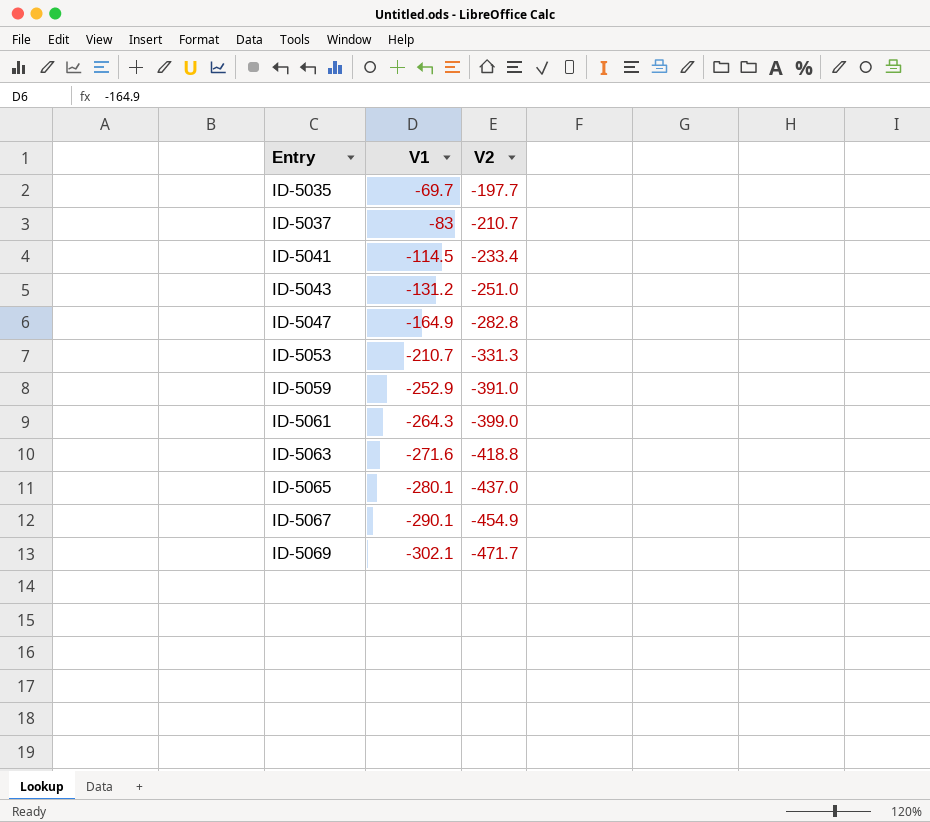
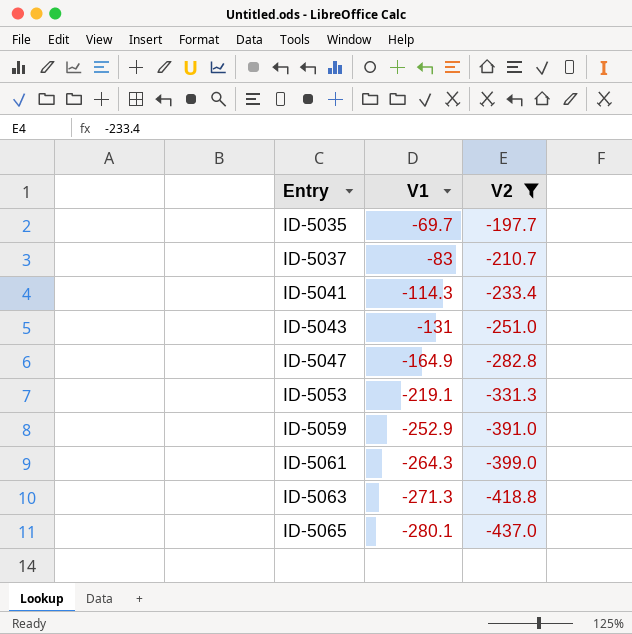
filter: none -> V2 >= -437.0
ID-5041 | V1: -114.5 -> -114.3
ID-5043 | V1: -131.2 -> -131
ID-5053 | V1: -210.7 -> -219.1
ID-5063 | V1: -271.6 -> -271.3

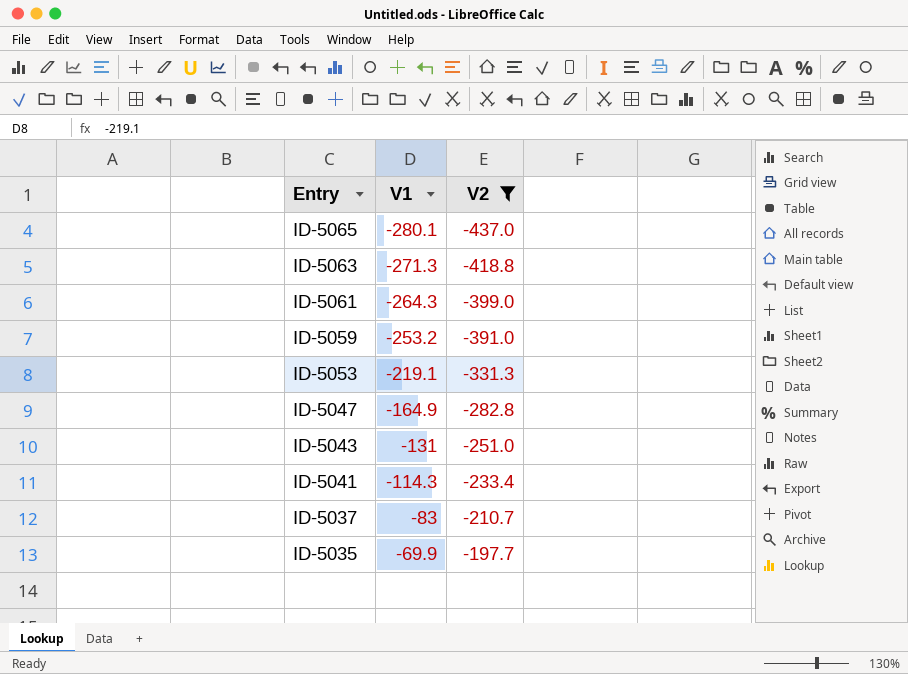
row order: Entry ascending -> Entry descending
ID-5059 | V1: -252.9 -> -253.2
ID-5035 | V1: -69.7 -> -69.9

